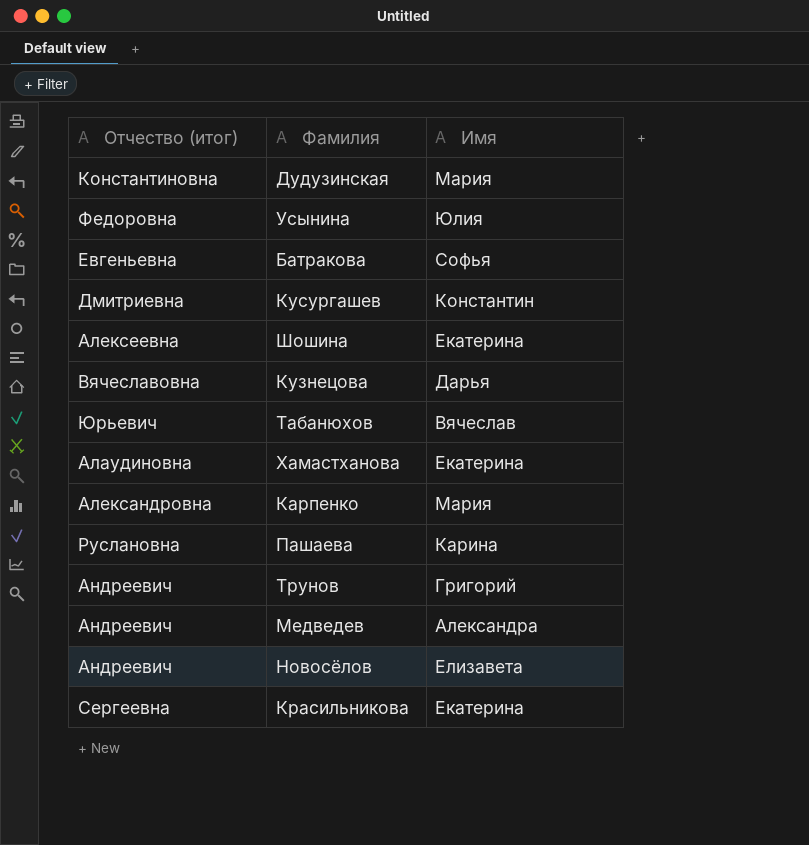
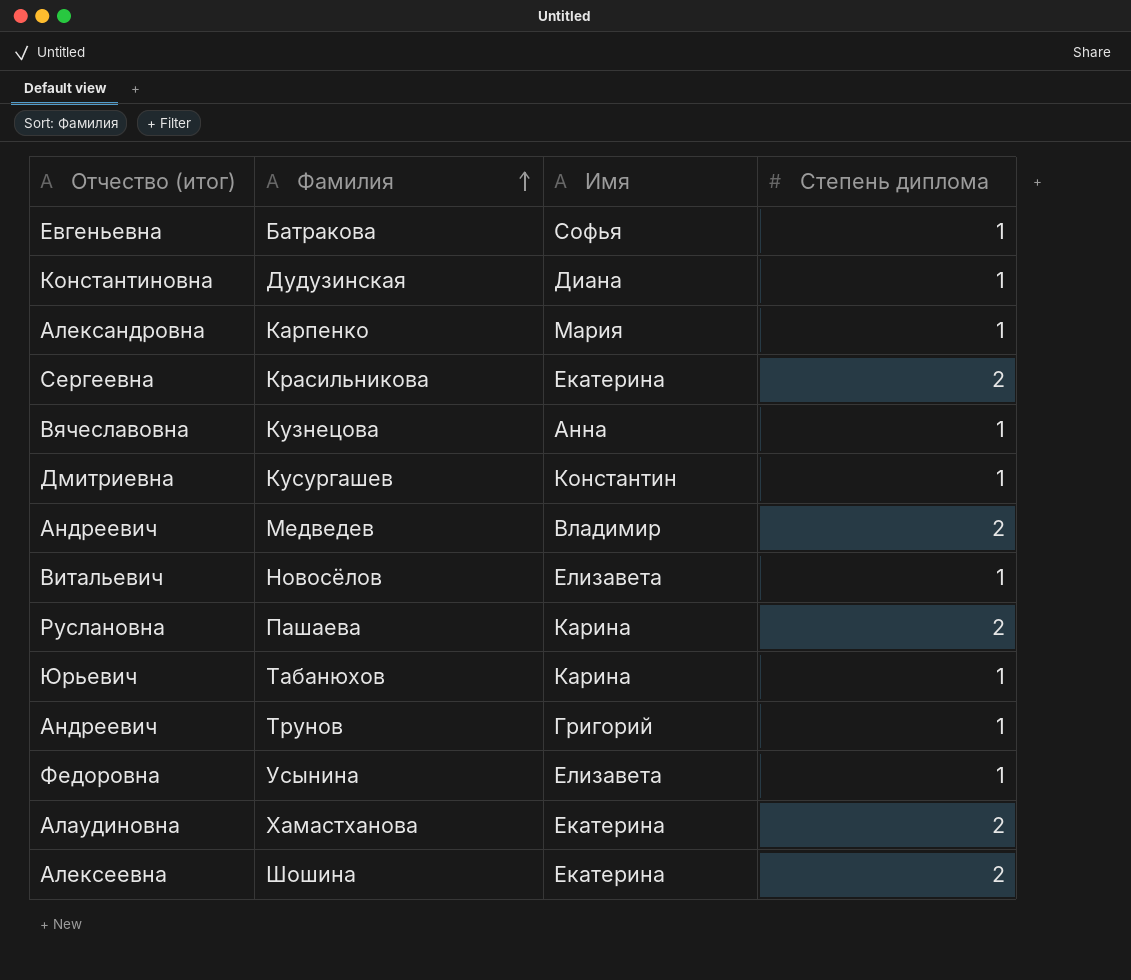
row order: none -> Фамилия ascending
column Степень диплома | position: none -> 4
Дудузинская | Имя: Мария -> Диана
Кузнецова | Имя: Дарья -> Анна
Медведев | Имя: Александра -> Владимир
Новосёлов | Отчество (итог): Андреевич -> Витальевич
Табанюхов | Имя: Вячеслав -> Карина
Усынина | Имя: Юлия -> Елизавета

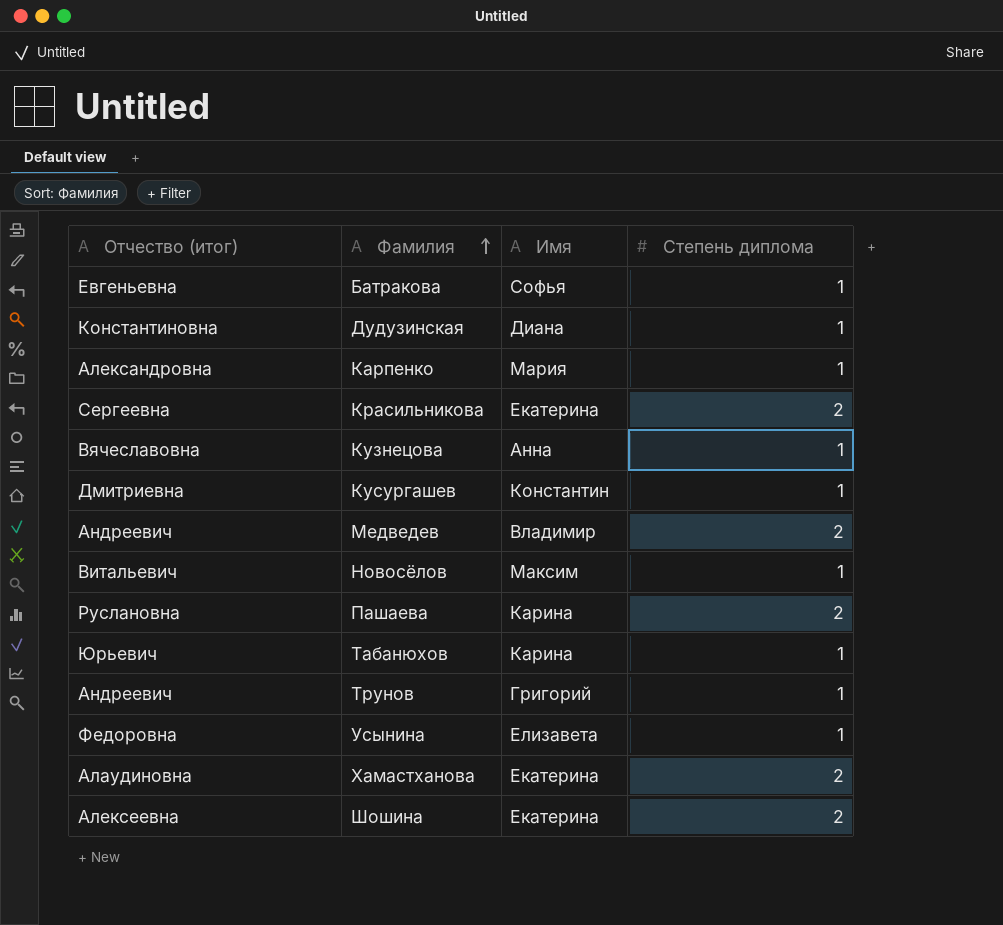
Новосёлов | Имя: Елизавета -> Максим

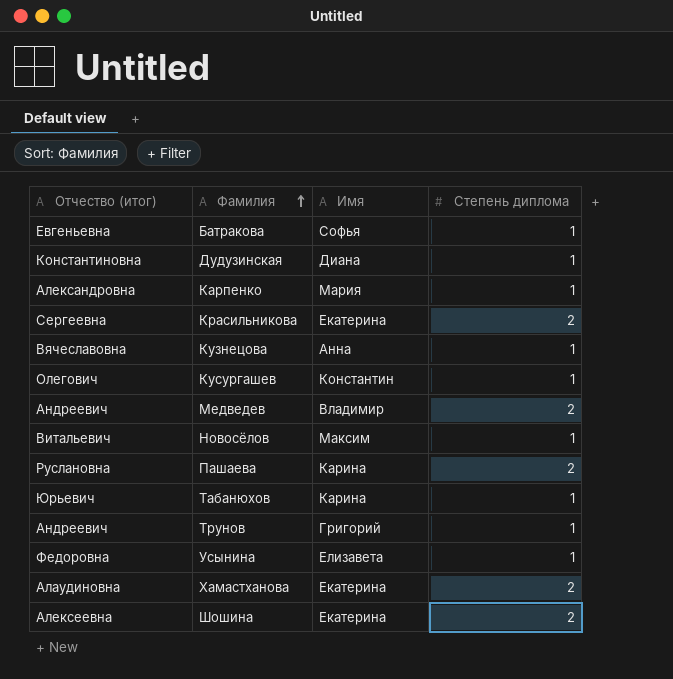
Кусургашев | Отчество (итог): Дмитриевна -> Олегович

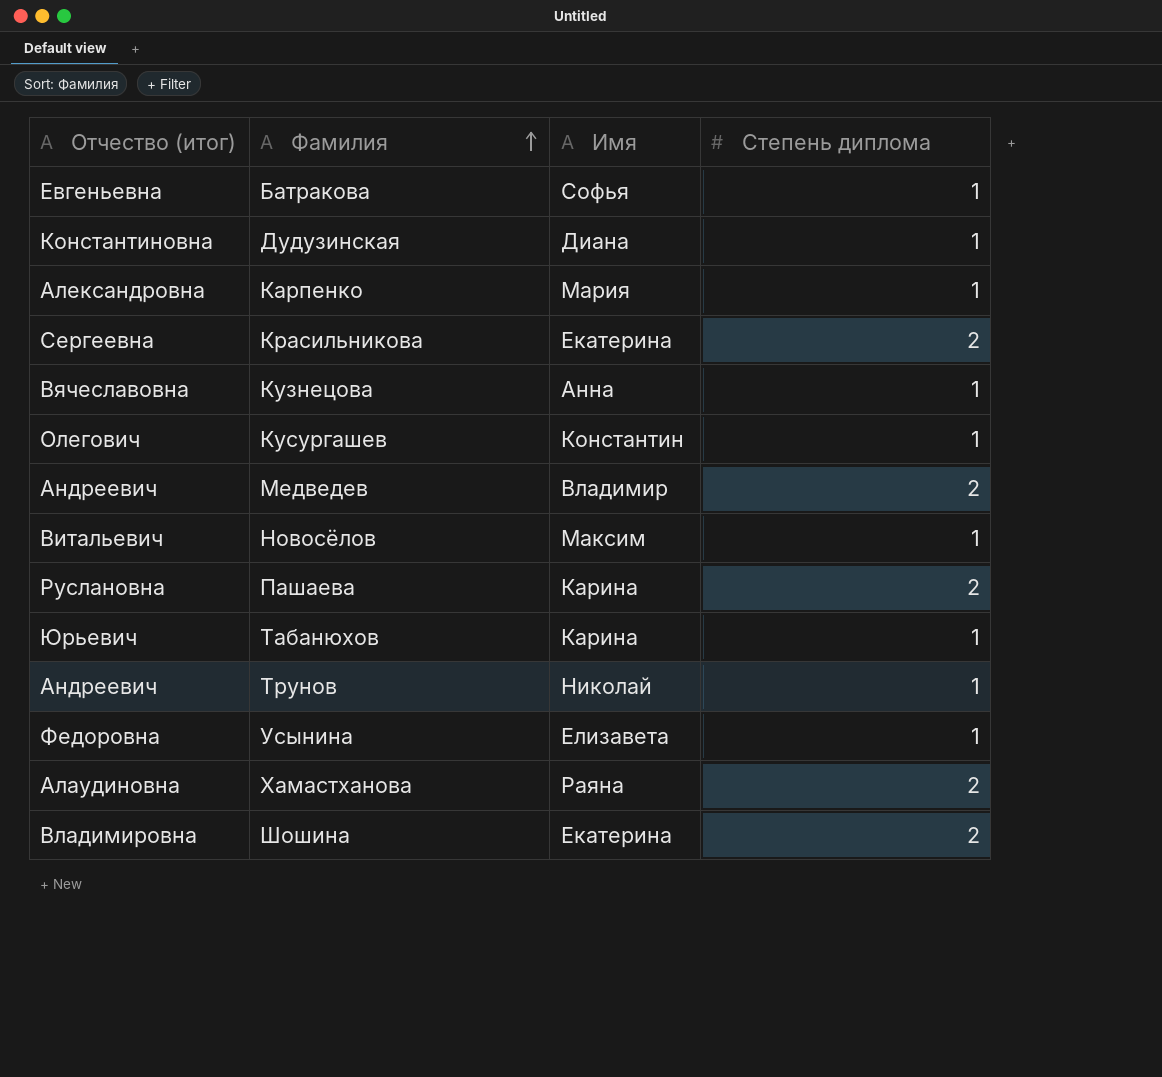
Трунов | Имя: Григорий -> Николай
Хамастханова | Имя: Екатерина -> Раяна
Шошина | Отчество (итог): Алексеевна -> Владимировна

